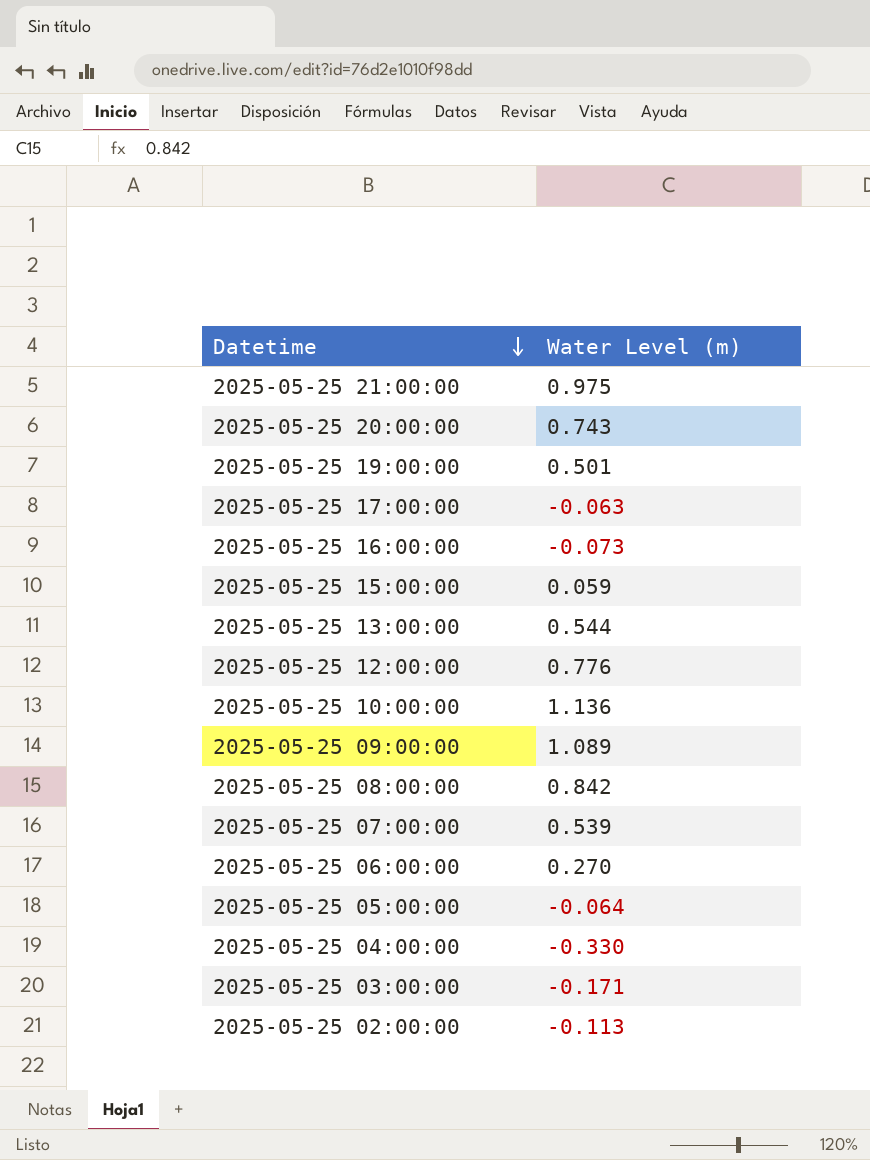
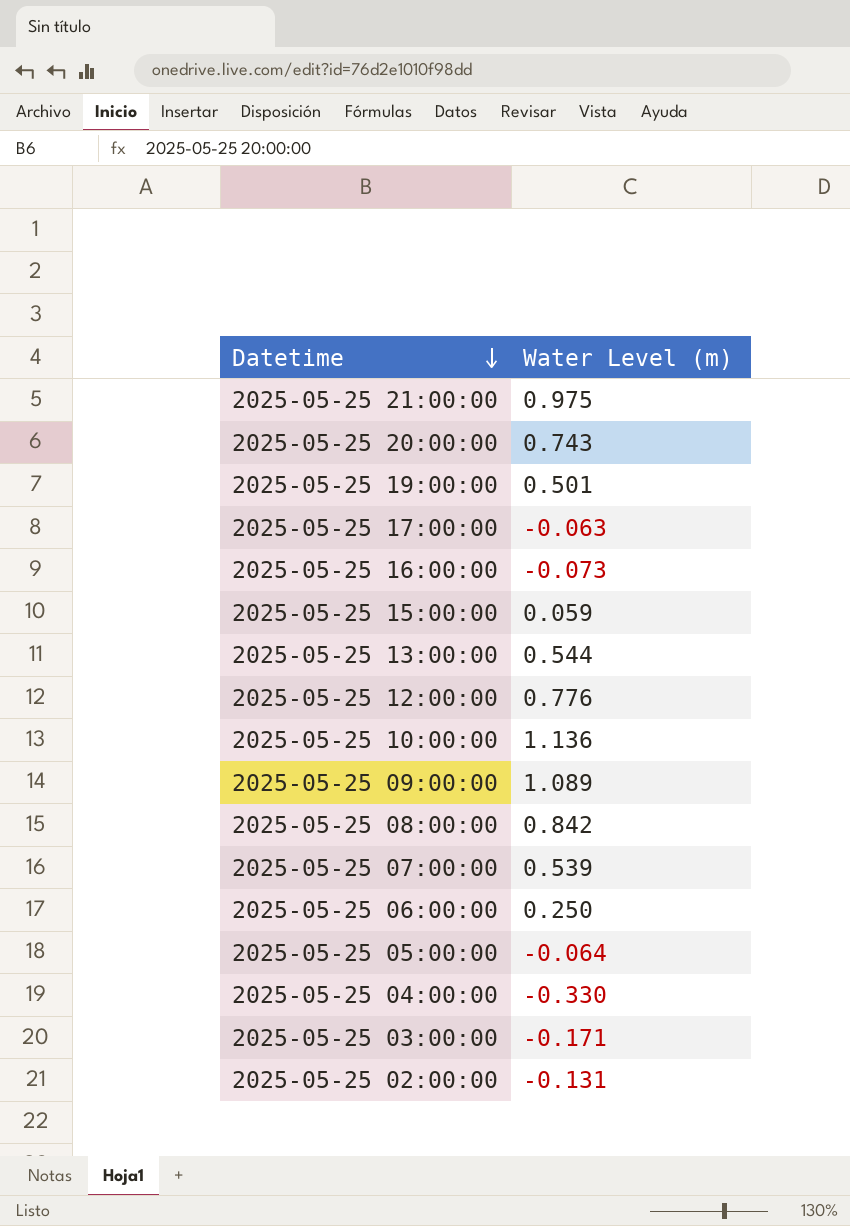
2025-05-25 06:00:00 | Water Level (m): 0.270 -> 0.250
2025-05-25 02:00:00 | Water Level (m): -0.113 -> -0.131

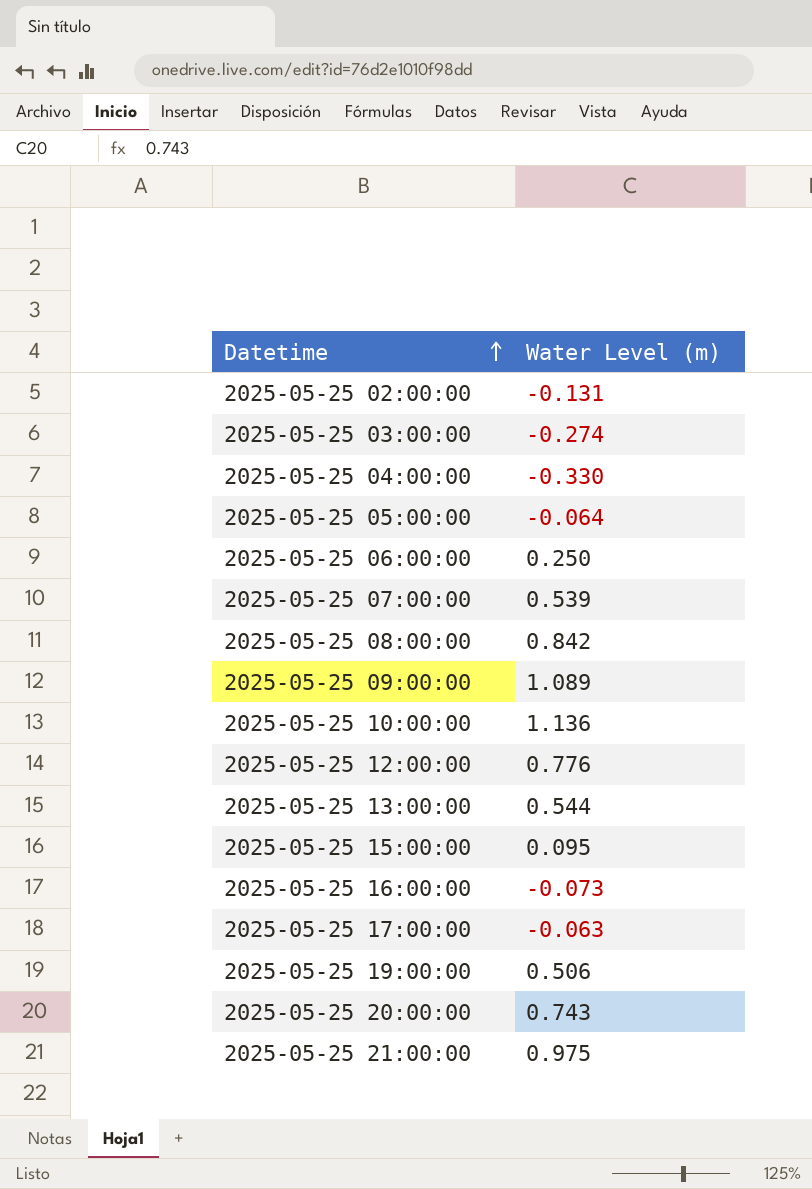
row order: Datetime descending -> Datetime ascending
2025-05-25 03:00:00 | Water Level (m): -0.171 -> -0.274
2025-05-25 15:00:00 | Water Level (m): 0.059 -> 0.095
2025-05-25 19:00:00 | Water Level (m): 0.501 -> 0.506

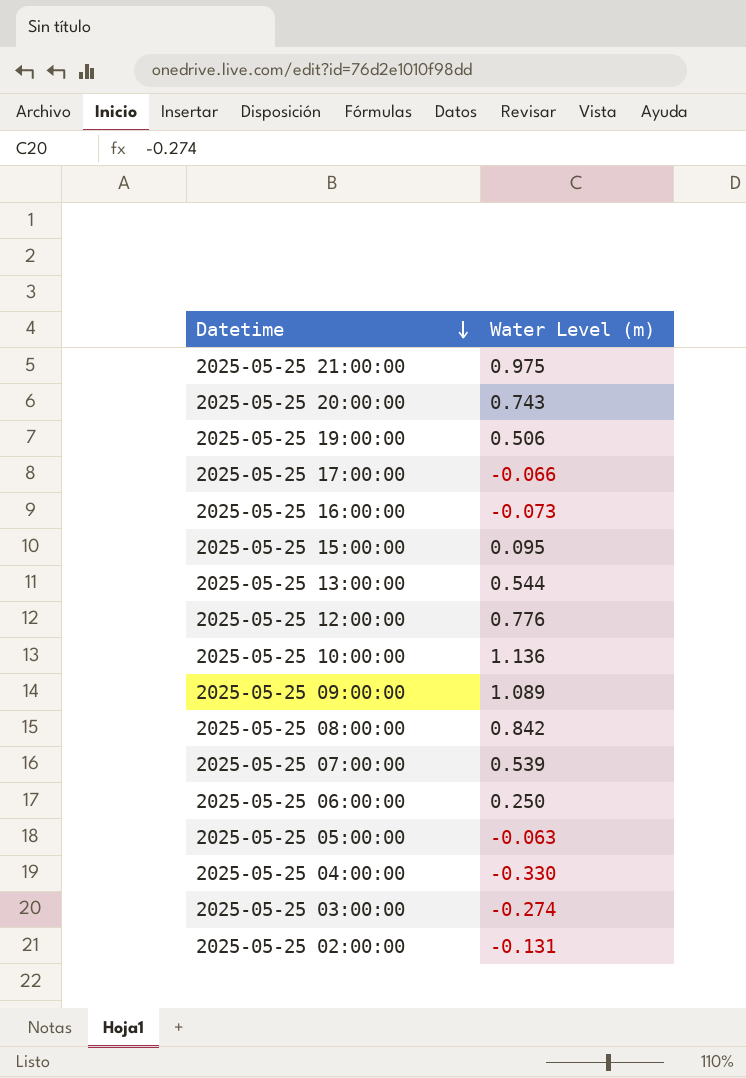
row order: Datetime ascending -> Datetime descending
2025-05-25 17:00:00 | Water Level (m): -0.063 -> -0.066
2025-05-25 05:00:00 | Water Level (m): -0.064 -> -0.063

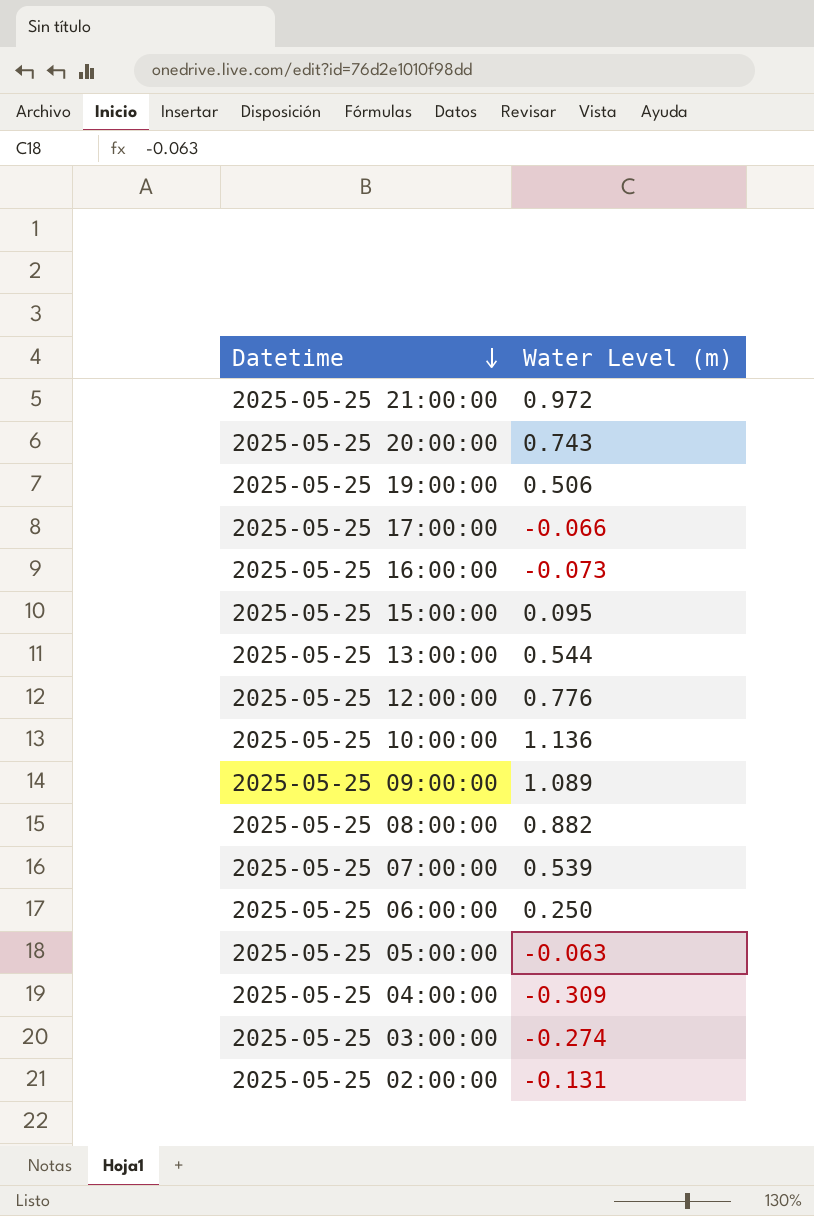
2025-05-25 21:00:00 | Water Level (m): 0.975 -> 0.972
2025-05-25 08:00:00 | Water Level (m): 0.842 -> 0.882
2025-05-25 04:00:00 | Water Level (m): -0.330 -> -0.309

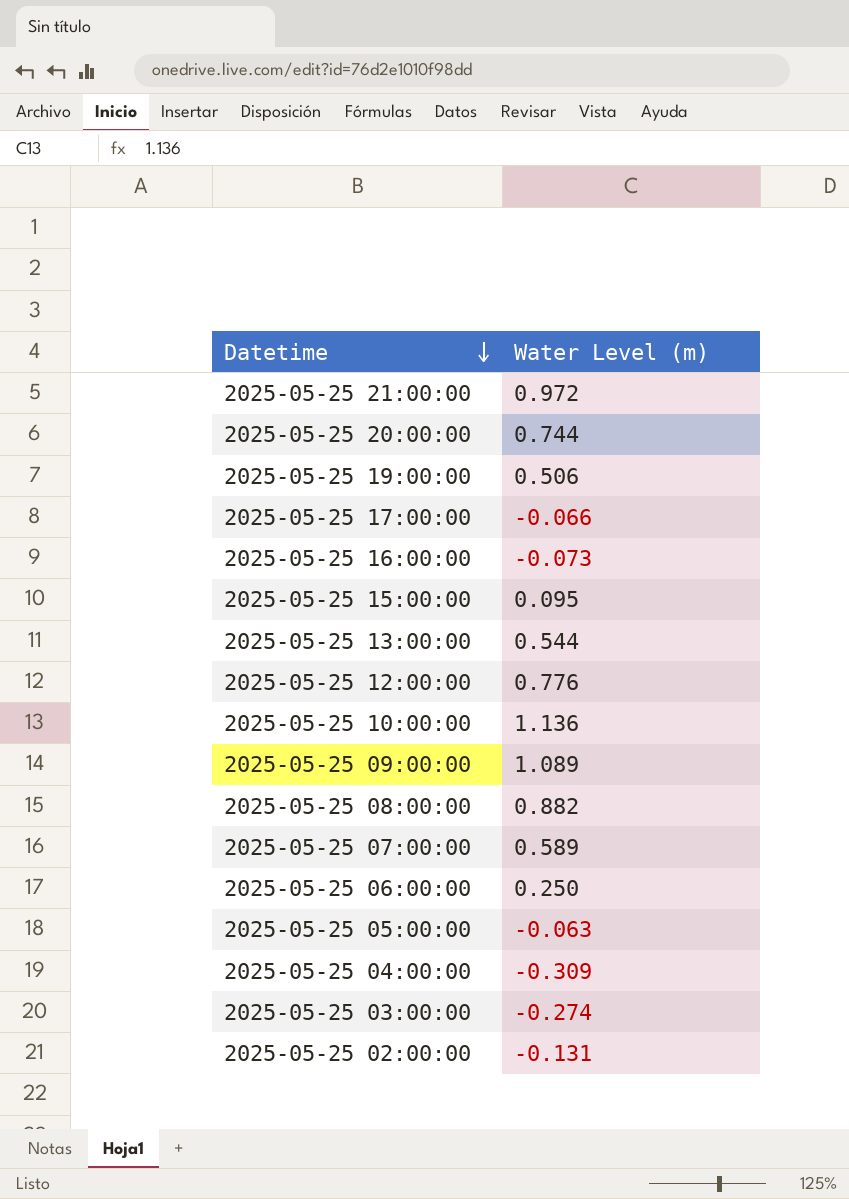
2025-05-25 20:00:00 | Water Level (m): 0.743 -> 0.744
2025-05-25 07:00:00 | Water Level (m): 0.539 -> 0.589

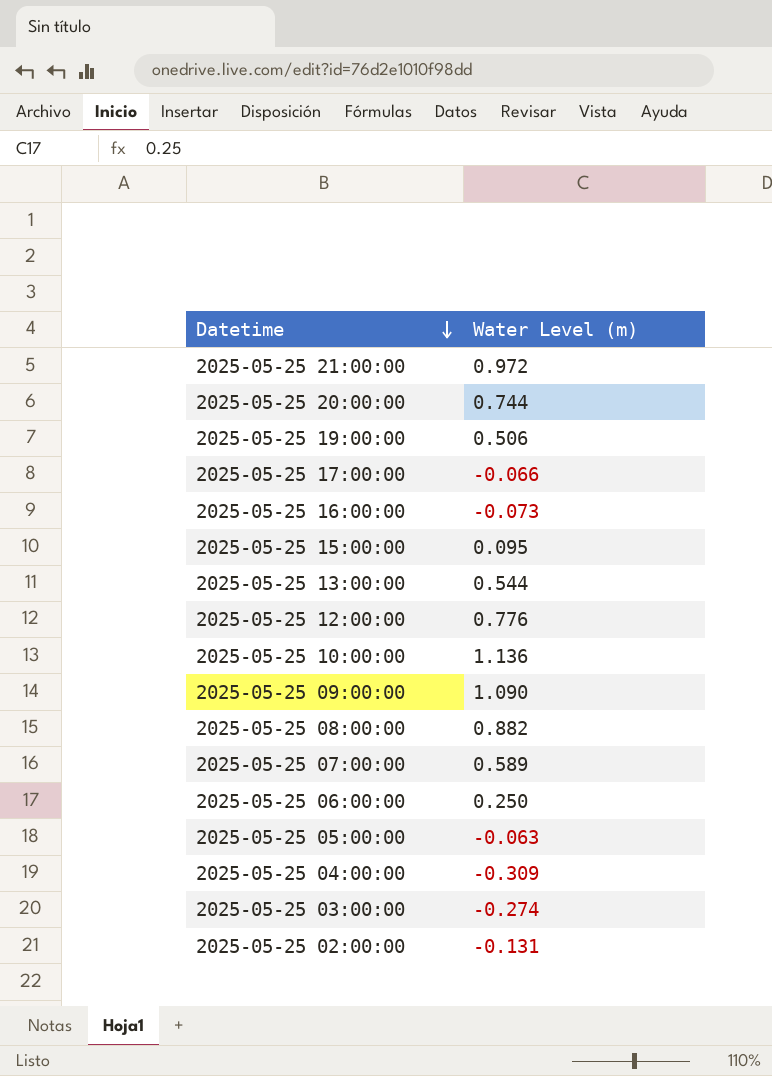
2025-05-25 09:00:00 | Water Level (m): 1.089 -> 1.090

